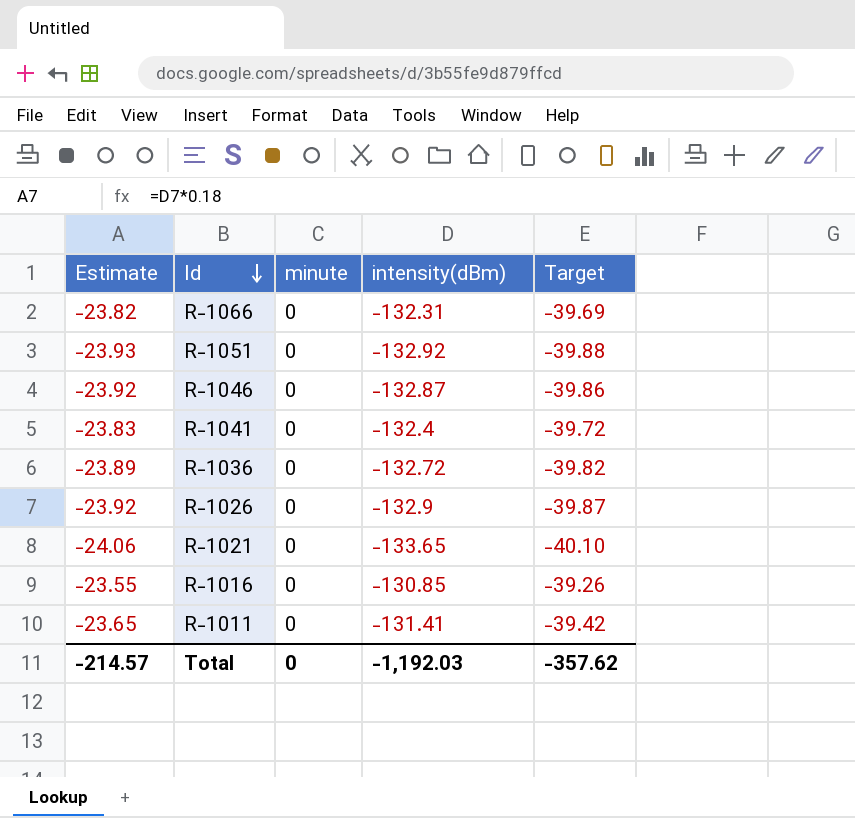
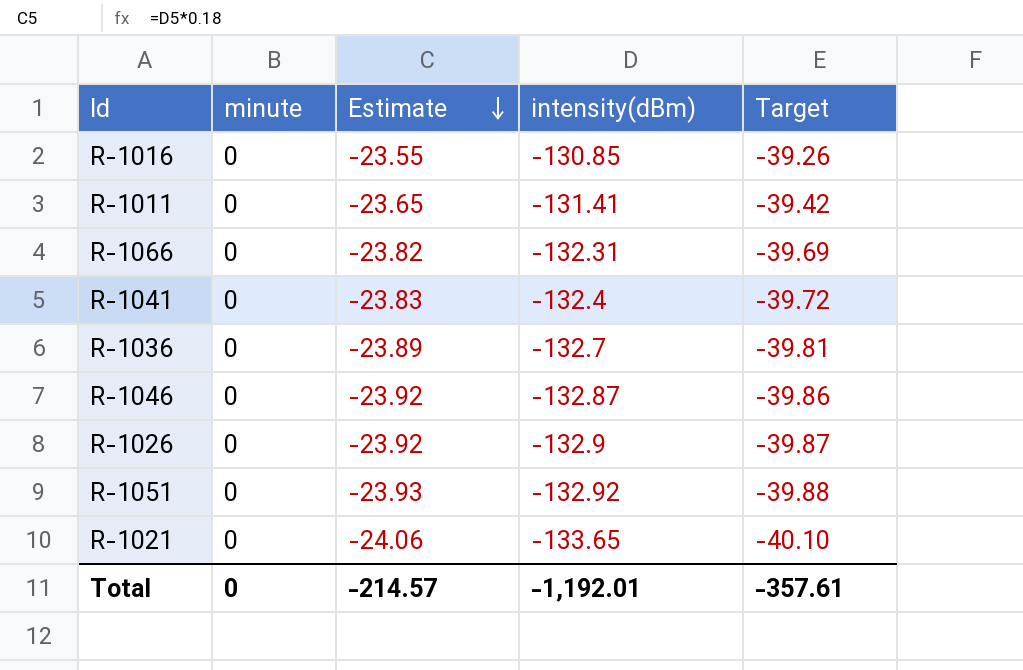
row order: Id descending -> Estimate descending
column Estimate | position: 1 -> 3
R-1036 | intensity(dBm): -132.72 -> -132.7
R-1036 | Target: -39.82 -> -39.81
Total | intensity(dBm): -1,192.03 -> -1,192.01
Total | Target: -357.62 -> -357.61

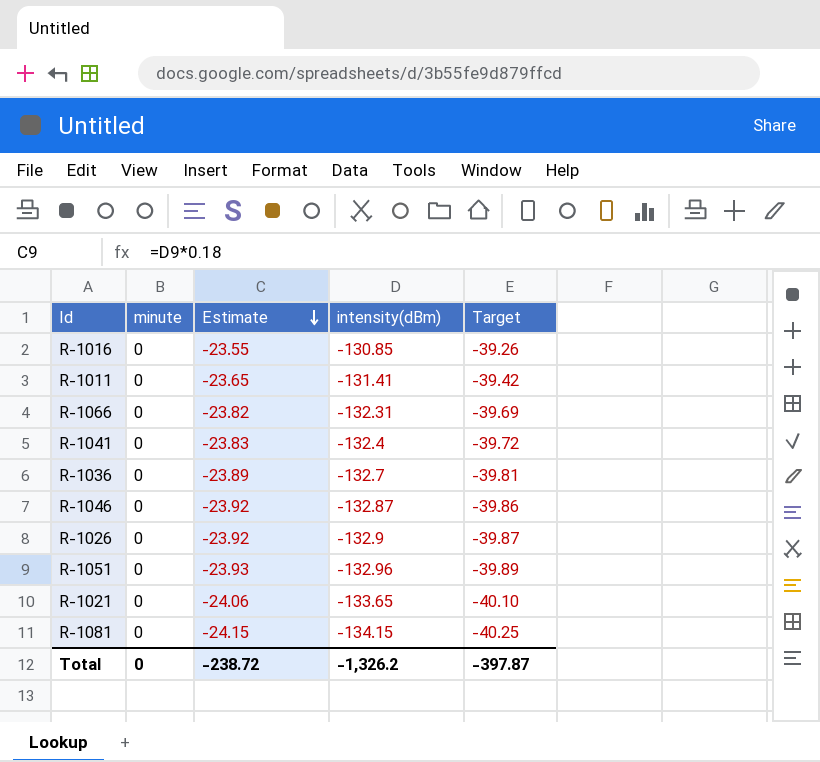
R-1051 | intensity(dBm): -132.92 -> -132.96
R-1051 | Target: -39.88 -> -39.89
row R-1081: none -> 0 | -24.15 | -134.15 | -40.25
Total | Estimate: -214.57 -> -238.72
Total | intensity(dBm): -1,192.01 -> -1,326.2
Total | Target: -357.61 -> -397.87

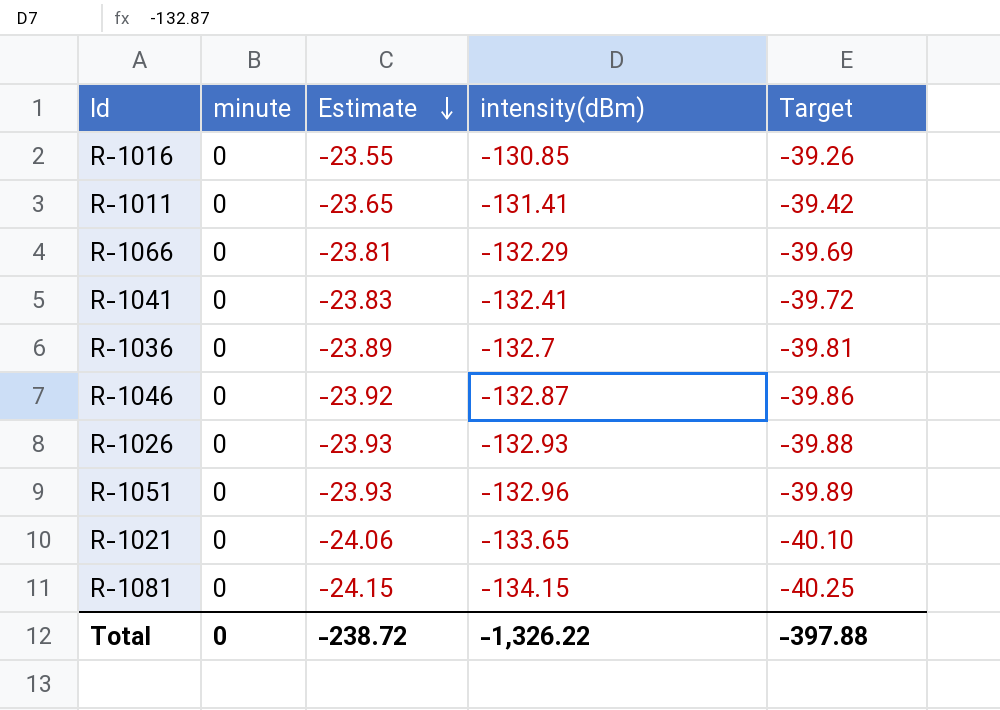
R-1066 | Estimate: -23.82 -> -23.81
R-1066 | intensity(dBm): -132.31 -> -132.29
R-1041 | intensity(dBm): -132.4 -> -132.41
R-1026 | Estimate: -23.92 -> -23.93
R-1026 | intensity(dBm): -132.9 -> -132.93
R-1026 | Target: -39.87 -> -39.88
Total | intensity(dBm): -1,326.2 -> -1,326.22
Total | Target: -397.87 -> -397.88

